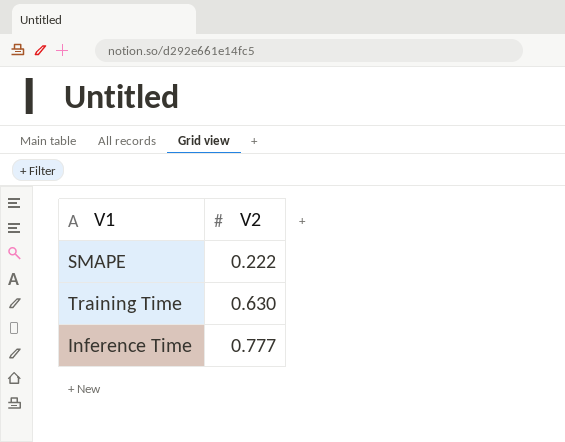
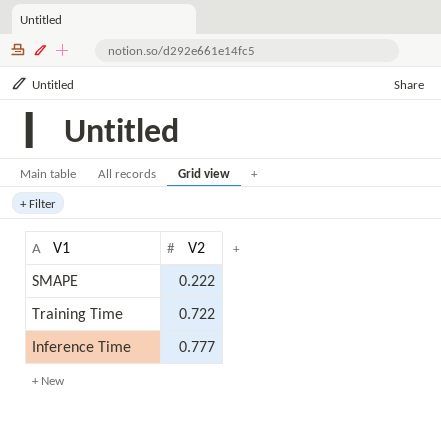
Training Time | V2: 0.630 -> 0.722

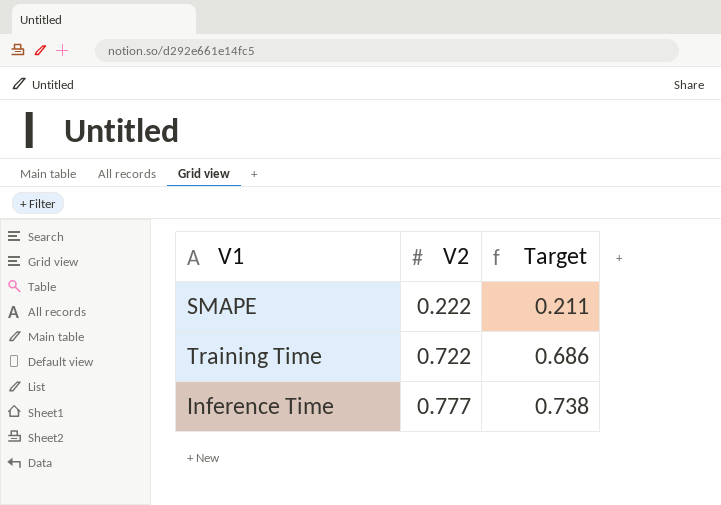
column Target | formula: none -> [V2] * 0.95

